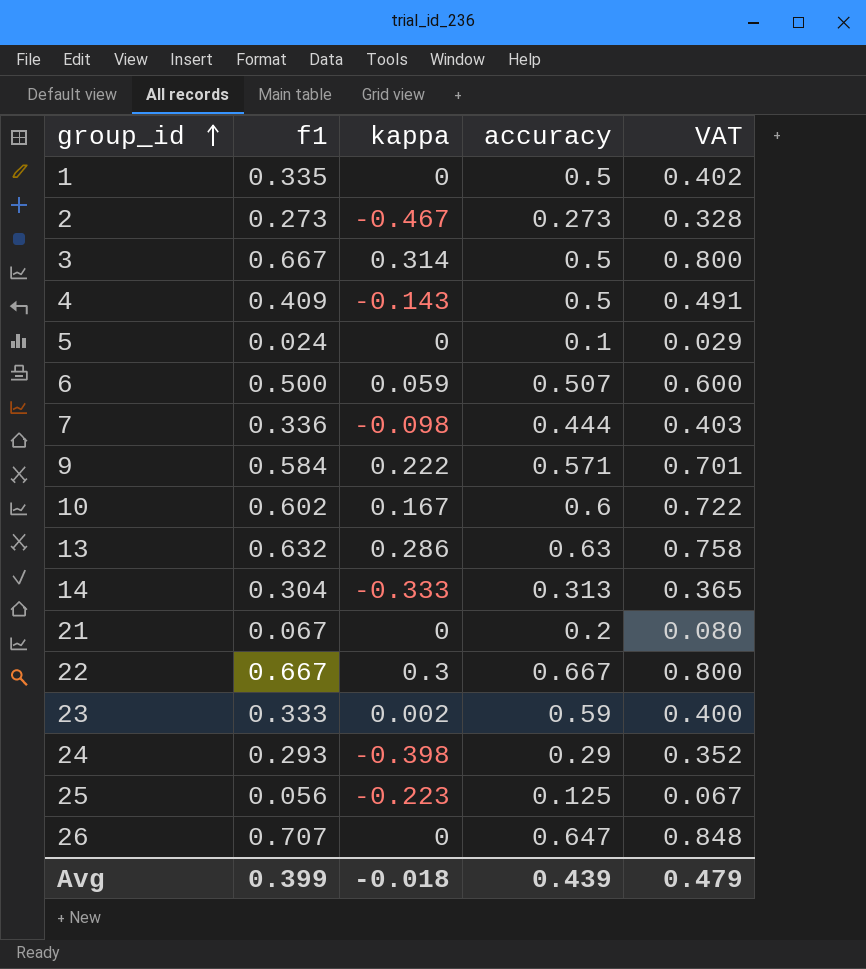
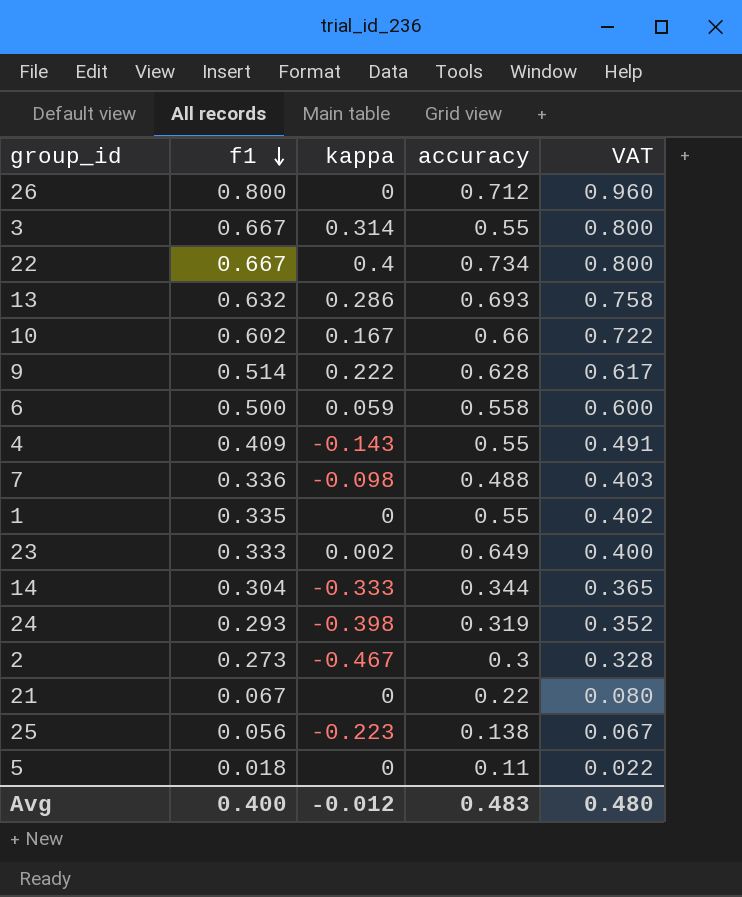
row order: group_id ascending -> f1 descending
26 | f1: 0.707 -> 0.800
26 | accuracy: 0.647 -> 0.712
26 | VAT: 0.848 -> 0.960
3 | accuracy: 0.5 -> 0.55
22 | kappa: 0.3 -> 0.4
22 | accuracy: 0.667 -> 0.734
13 | accuracy: 0.63 -> 0.693
10 | accuracy: 0.6 -> 0.66
9 | f1: 0.584 -> 0.514
9 | accuracy: 0.571 -> 0.628
9 | VAT: 0.701 -> 0.617
6 | accuracy: 0.507 -> 0.558
4 | accuracy: 0.5 -> 0.55
7 | accuracy: 0.444 -> 0.488
1 | accuracy: 0.5 -> 0.55
23 | accuracy: 0.59 -> 0.649
14 | accuracy: 0.313 -> 0.344
24 | accuracy: 0.29 -> 0.319
2 | accuracy: 0.273 -> 0.3
21 | accuracy: 0.2 -> 0.22
25 | accuracy: 0.125 -> 0.138
5 | f1: 0.024 -> 0.018
5 | accuracy: 0.1 -> 0.11
5 | VAT: 0.029 -> 0.022
Avg | f1: 0.399 -> 0.400
Avg | kappa: -0.018 -> -0.012
Avg | accuracy: 0.439 -> 0.483
Avg | VAT: 0.479 -> 0.480

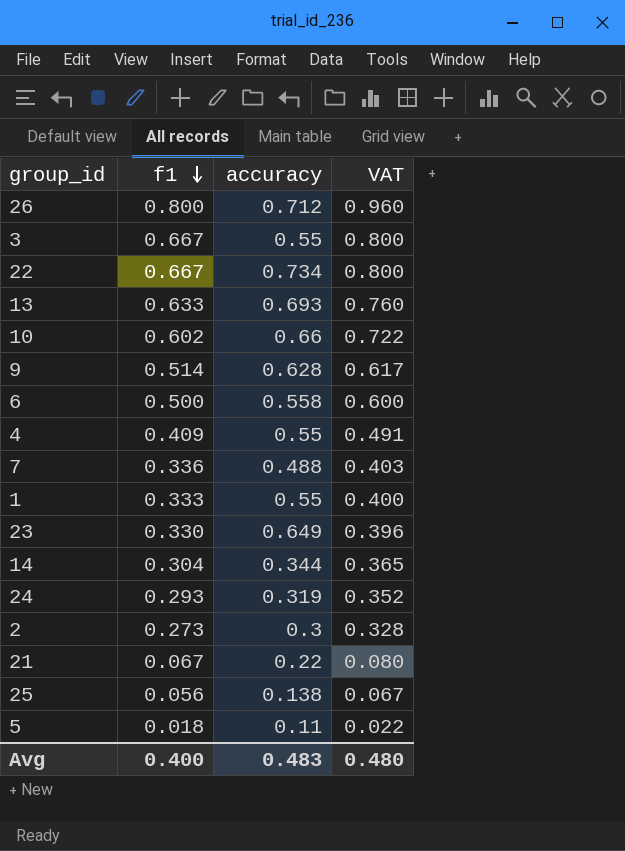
column kappa | position: 3 -> none
13 | f1: 0.632 -> 0.633
13 | VAT: 0.758 -> 0.760
1 | f1: 0.335 -> 0.333
1 | VAT: 0.402 -> 0.400
23 | f1: 0.333 -> 0.330
23 | VAT: 0.400 -> 0.396

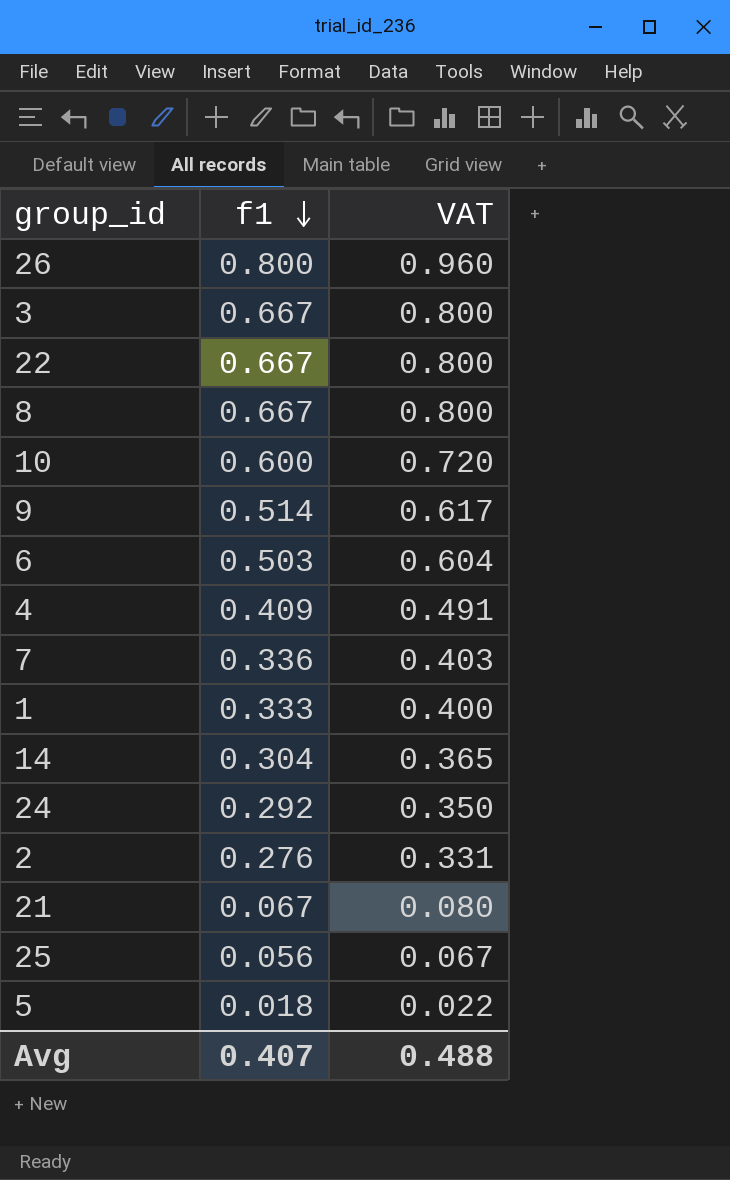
column accuracy | position: 3 -> none
row 13: 0.633 | 0.693 | 0.760 -> none
row 23: 0.330 | 0.649 | 0.396 -> none
row 8: none -> 0.667 | 0.800
10 | f1: 0.602 -> 0.600
10 | VAT: 0.722 -> 0.720
6 | f1: 0.500 -> 0.503
6 | VAT: 0.600 -> 0.604
24 | f1: 0.293 -> 0.292
24 | VAT: 0.352 -> 0.350
2 | f1: 0.273 -> 0.276
2 | VAT: 0.328 -> 0.331
Avg | f1: 0.400 -> 0.407
Avg | VAT: 0.480 -> 0.488

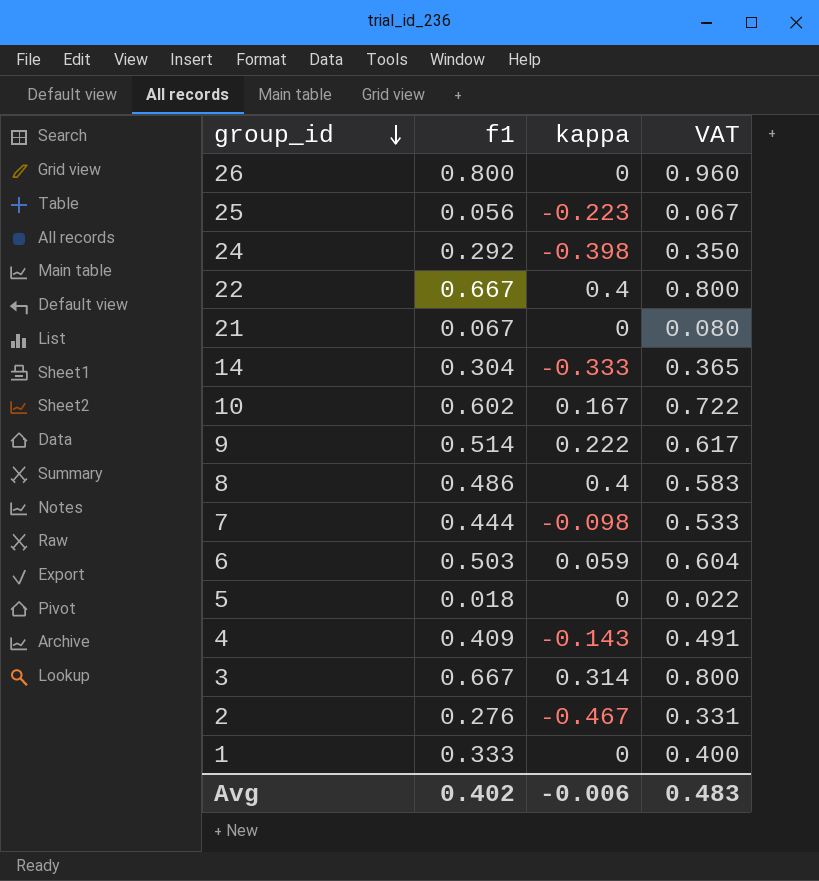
row order: f1 descending -> group_id descending
column kappa | position: none -> 3
10 | f1: 0.600 -> 0.602
10 | VAT: 0.720 -> 0.722
8 | f1: 0.667 -> 0.486
8 | VAT: 0.800 -> 0.583
7 | f1: 0.336 -> 0.444
7 | VAT: 0.403 -> 0.533
Avg | f1: 0.407 -> 0.402
Avg | VAT: 0.488 -> 0.483

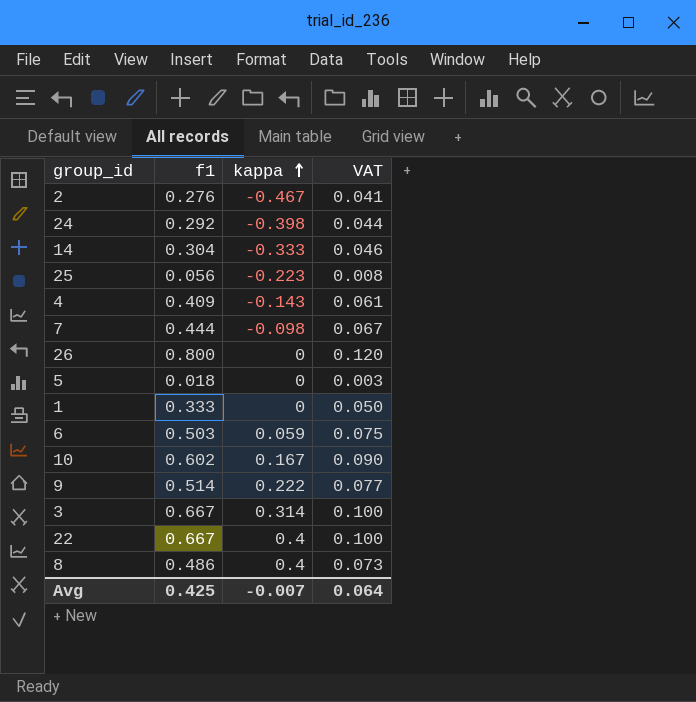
row order: group_id descending -> kappa ascending
column VAT | formula: [f1] * 1.2 -> [f1] * 0.15
row 21: 0.067 | 0 | 0.080 -> none
Avg | f1: 0.402 -> 0.425
Avg | kappa: -0.006 -> -0.007
Avg | VAT: 0.483 -> 0.064

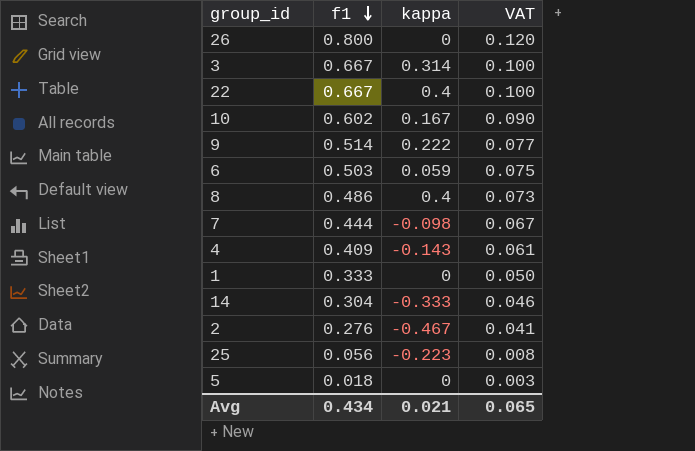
row order: kappa ascending -> f1 descending
row 24: 0.292 | -0.398 | 0.044 -> none
Avg | f1: 0.425 -> 0.434
Avg | kappa: -0.007 -> 0.021
Avg | VAT: 0.064 -> 0.065

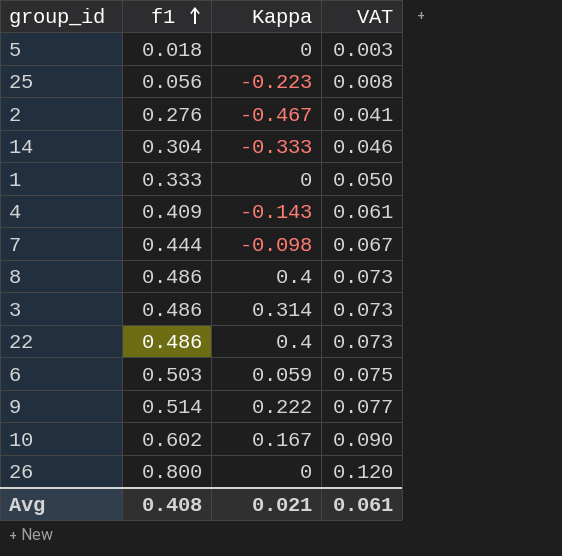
row order: f1 descending -> f1 ascending
column name: kappa -> Kappa
3 | f1: 0.667 -> 0.486
3 | VAT: 0.100 -> 0.073
22 | f1: 0.667 -> 0.486
22 | VAT: 0.100 -> 0.073
Avg | f1: 0.434 -> 0.408
Avg | VAT: 0.065 -> 0.061

